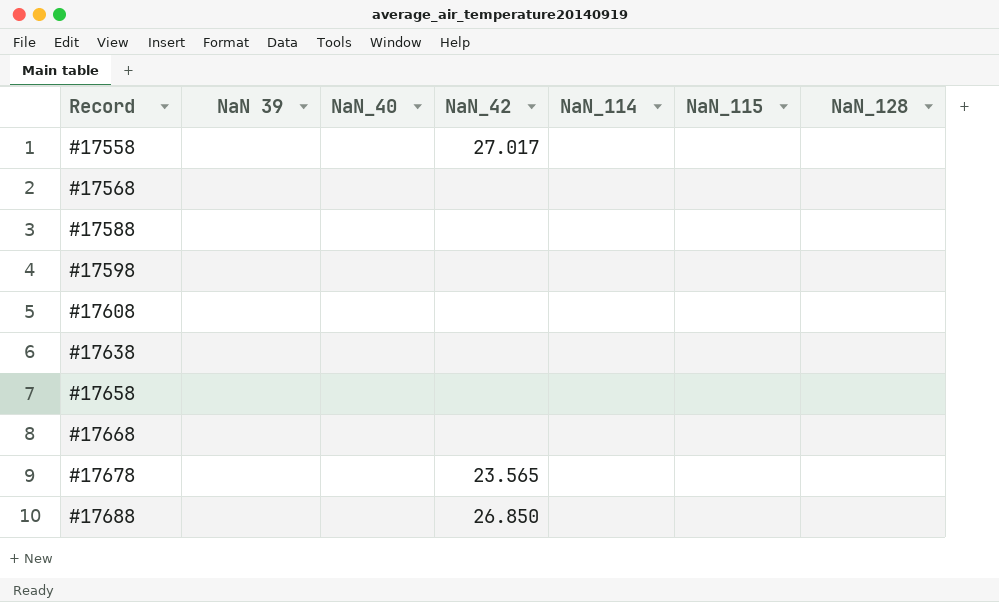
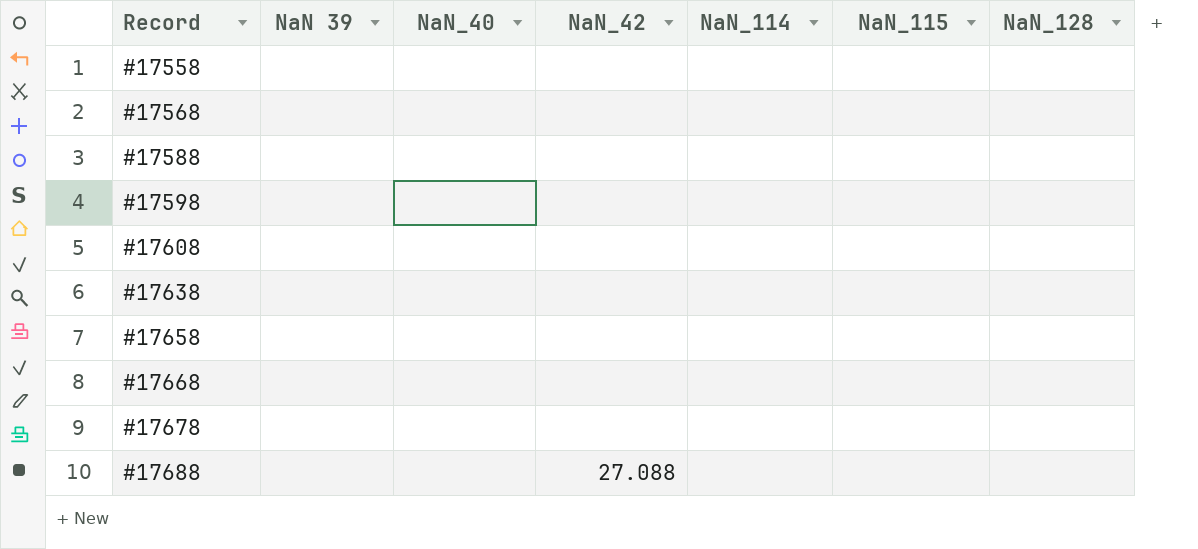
#17558 | NaN_42: 27.017 -> none
#17678 | NaN_42: 23.565 -> none
#17688 | NaN_42: 26.850 -> 27.088

